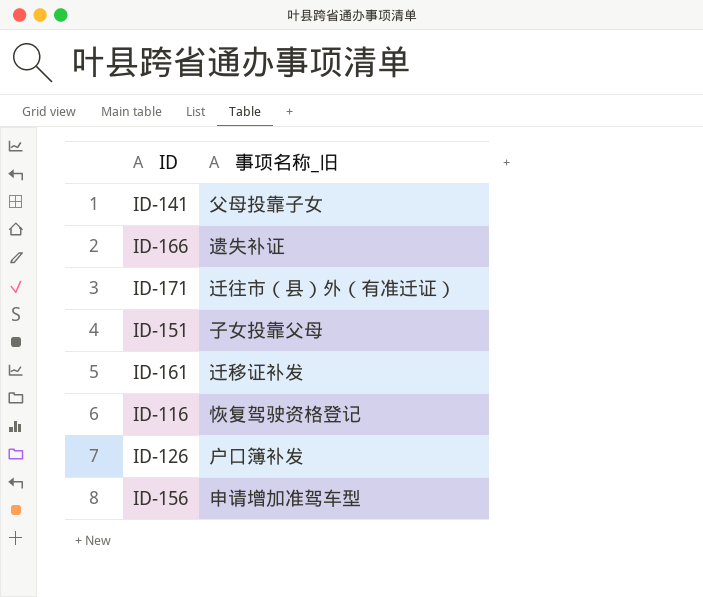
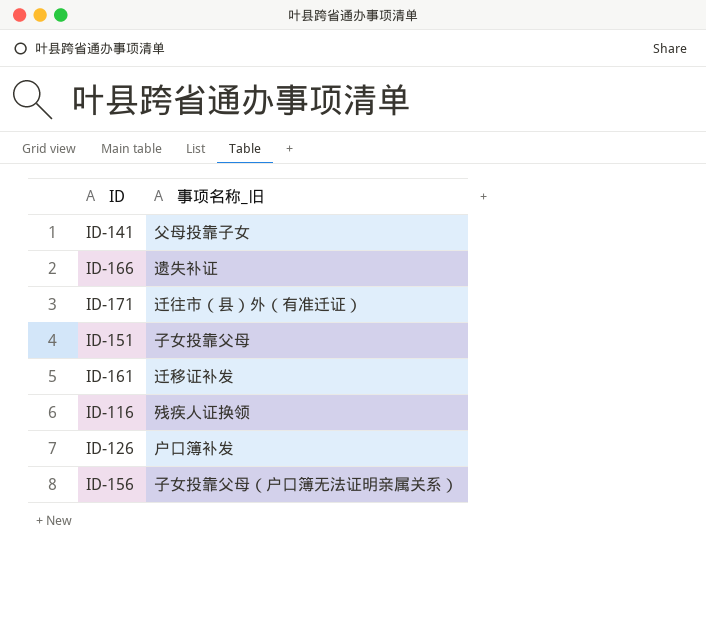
ID-116 | 事项名称_旧: 恢复驾驶资格登记 -> 残疾人证换领
ID-156 | 事项名称_旧: 申请增加准驾车型 -> 子女投靠父母（户口簿无法证明亲属关系）

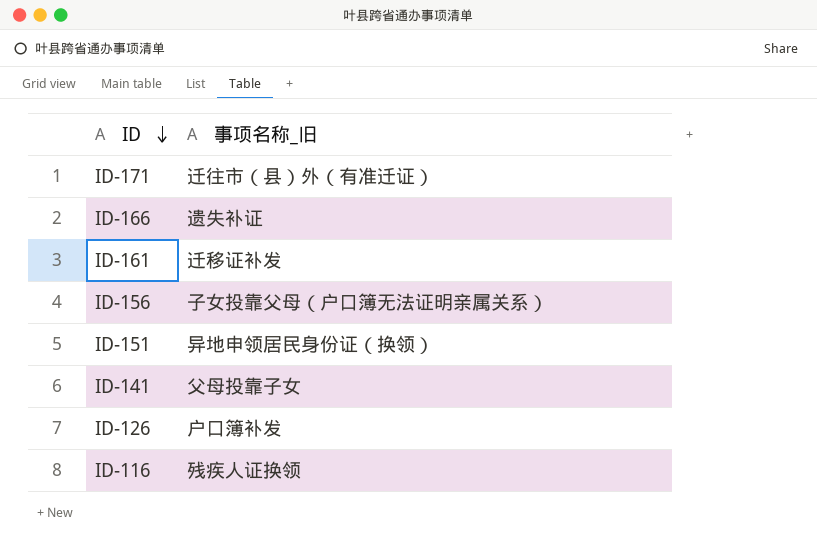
row order: none -> ID descending
ID-151 | 事项名称_旧: 子女投靠父母 -> 异地申领居民身份证（换领）

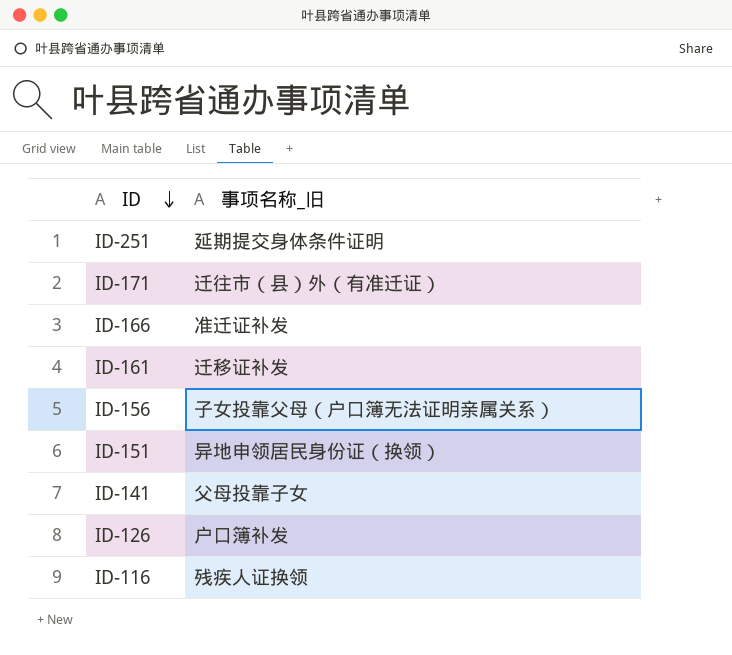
row ID-251: none -> 延期提交身体条件证明
ID-166 | 事项名称_旧: 遗失补证 -> 准迁证补发

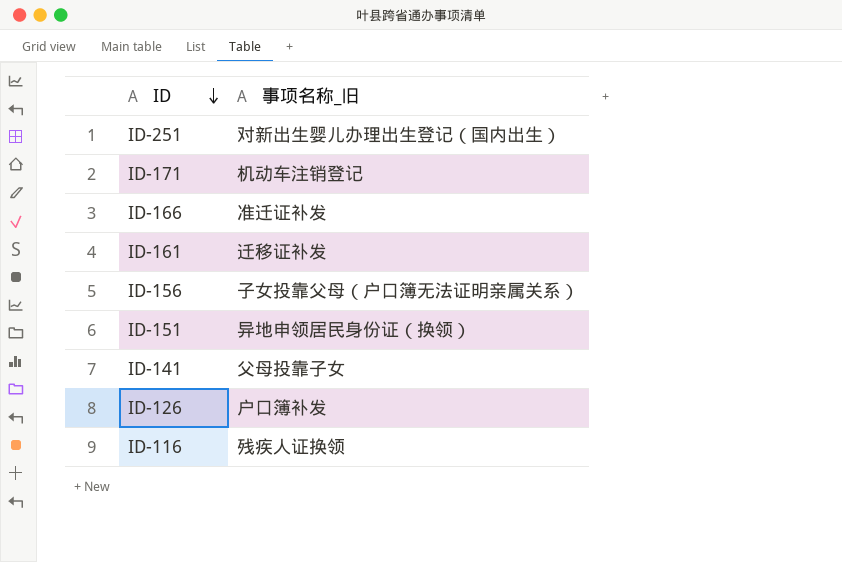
ID-251 | 事项名称_旧: 延期提交身体条件证明 -> 对新出生婴儿办理出生登记（国内出生）
ID-171 | 事项名称_旧: 迁往市（县）外（有准迁证） -> 机动车注销登记

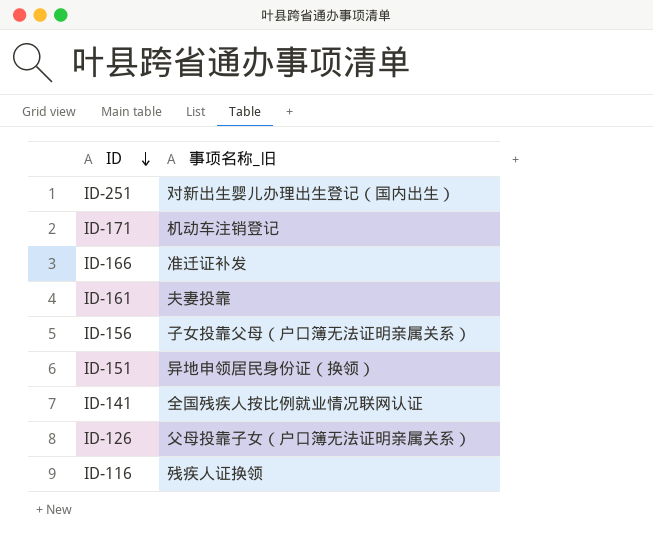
ID-161 | 事项名称_旧: 迁移证补发 -> 夫妻投靠
ID-141 | 事项名称_旧: 父母投靠子女 -> 全国残疾人按比例就业情况联网认证
ID-126 | 事项名称_旧: 户口簿补发 -> 父母投靠子女（户口簿无法证明亲属关系）

